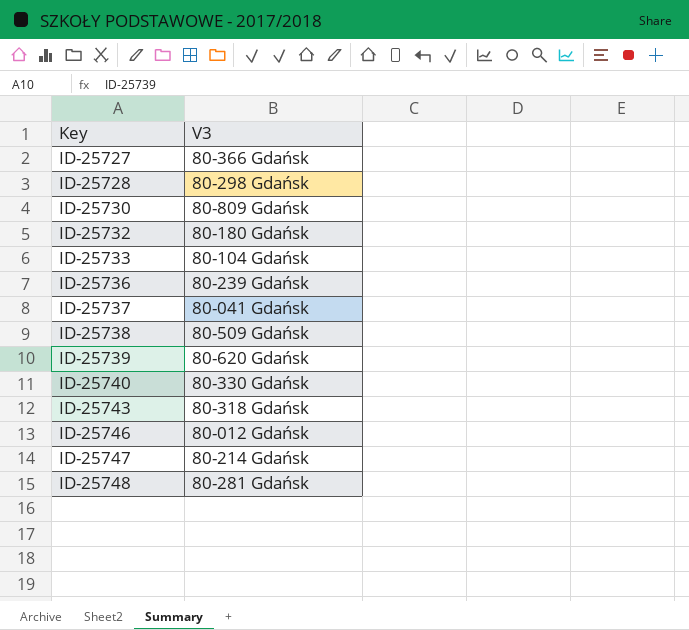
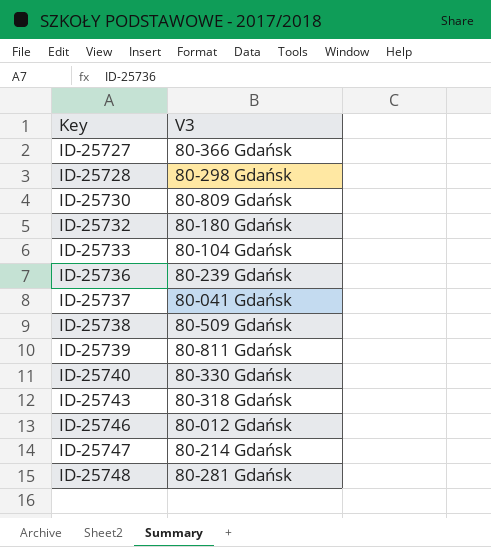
ID-25739 | V3: 80-620 Gdańsk -> 80-811 Gdańsk

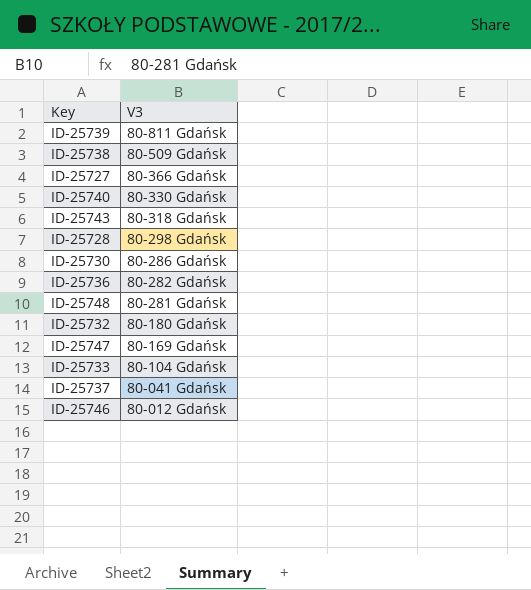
row order: Key ascending -> V3 descending
ID-25730 | V3: 80-809 Gdańsk -> 80-286 Gdańsk
ID-25736 | V3: 80-239 Gdańsk -> 80-282 Gdańsk
ID-25747 | V3: 80-214 Gdańsk -> 80-169 Gdańsk

